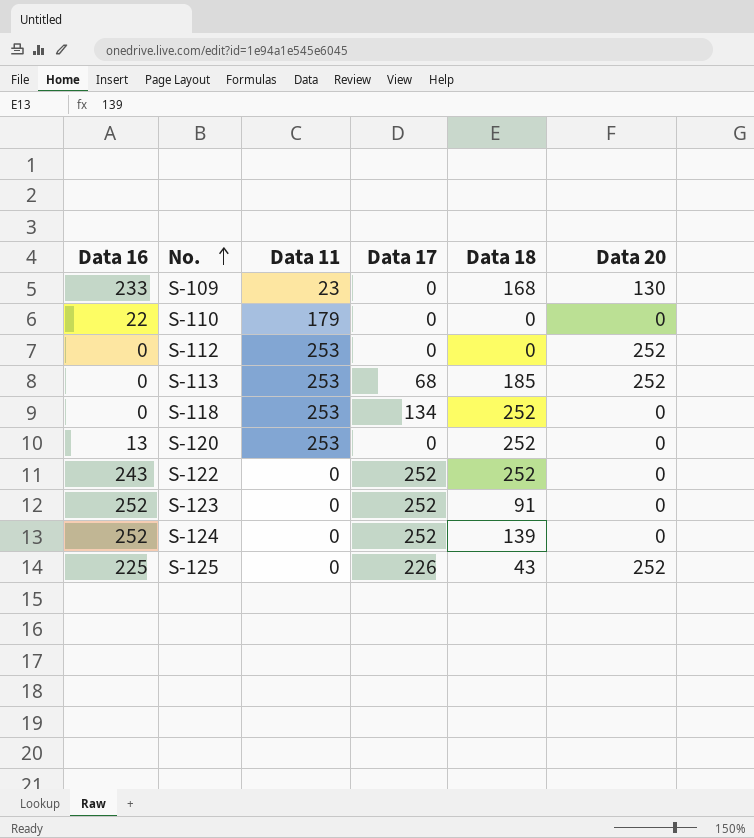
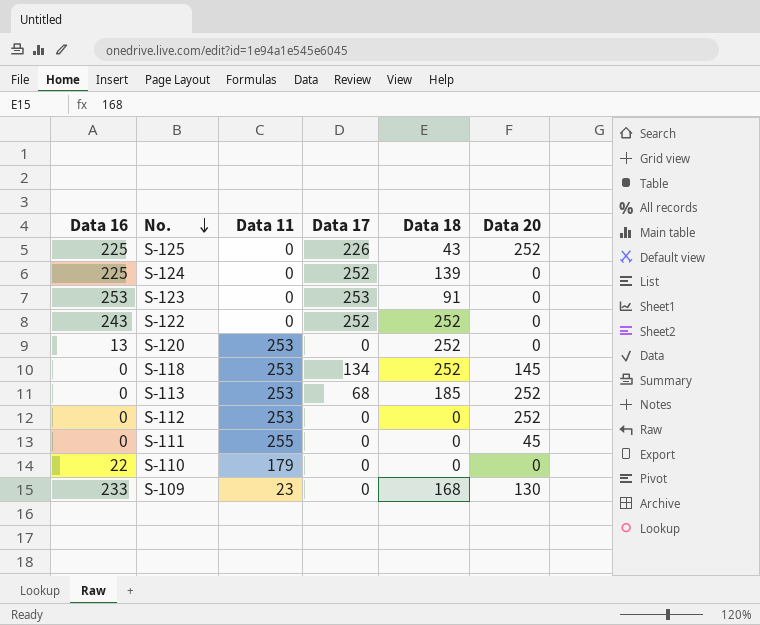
row order: No. ascending -> No. descending
S-124 | Data 16: 252 -> 225
S-123 | Data 16: 252 -> 253
S-123 | Data 17: 252 -> 253
S-118 | Data 20: 0 -> 145
row S-111: none -> 0 | 255 | 0 | 0 | 45

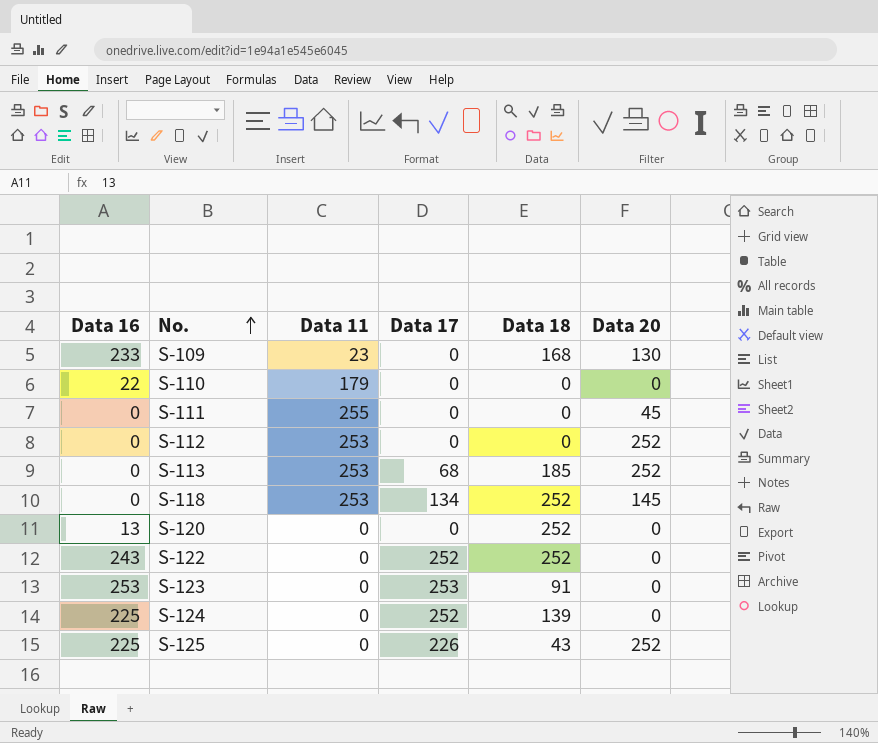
row order: No. descending -> No. ascending
S-120 | Data 11: 253 -> 0

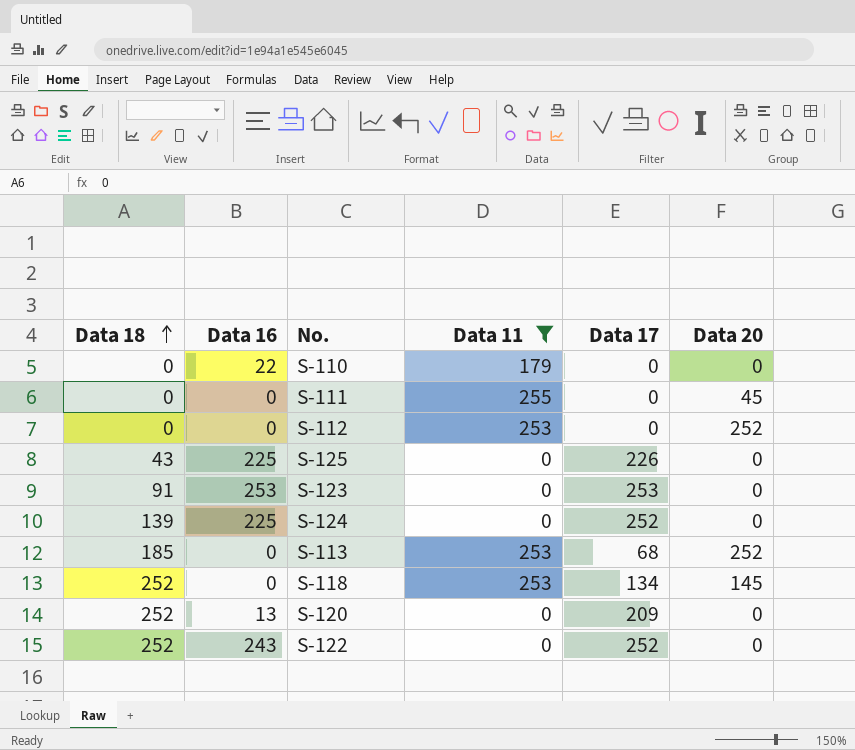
filter: none -> Data 11 != 23
row order: No. ascending -> Data 18 ascending
column Data 18 | position: 5 -> 1
S-125 | Data 20: 252 -> 0
S-120 | Data 17: 0 -> 209

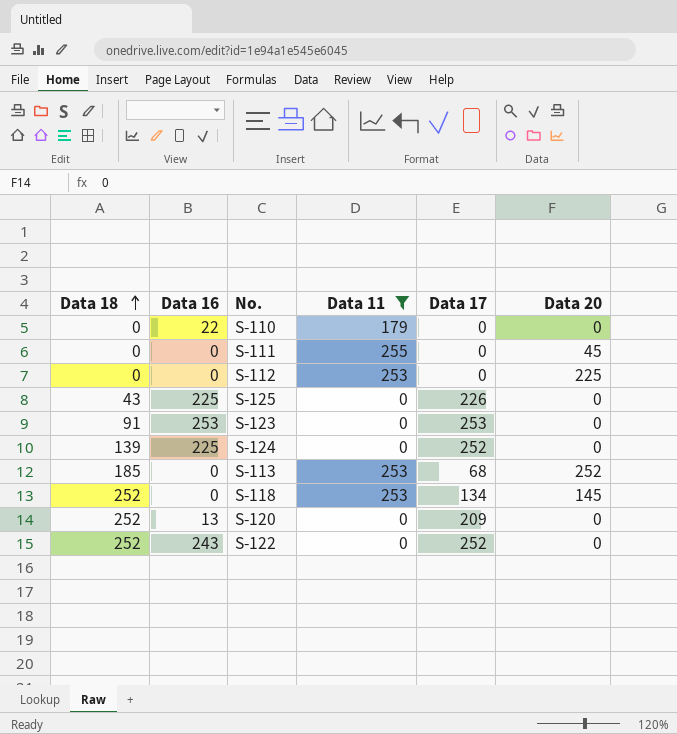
S-112 | Data 20: 252 -> 225

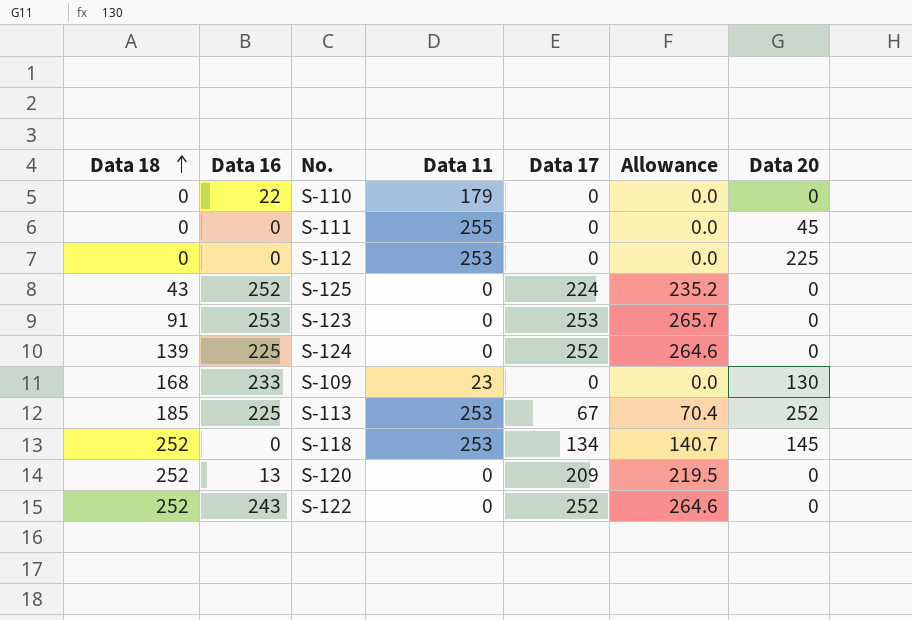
filter: Data 11 != 23 -> none
column Allowance | formula: none -> [Data 17] * 1.05
S-125 | Data 16: 225 -> 252
S-125 | Data 17: 226 -> 224
S-113 | Data 16: 0 -> 225
S-113 | Data 17: 68 -> 67

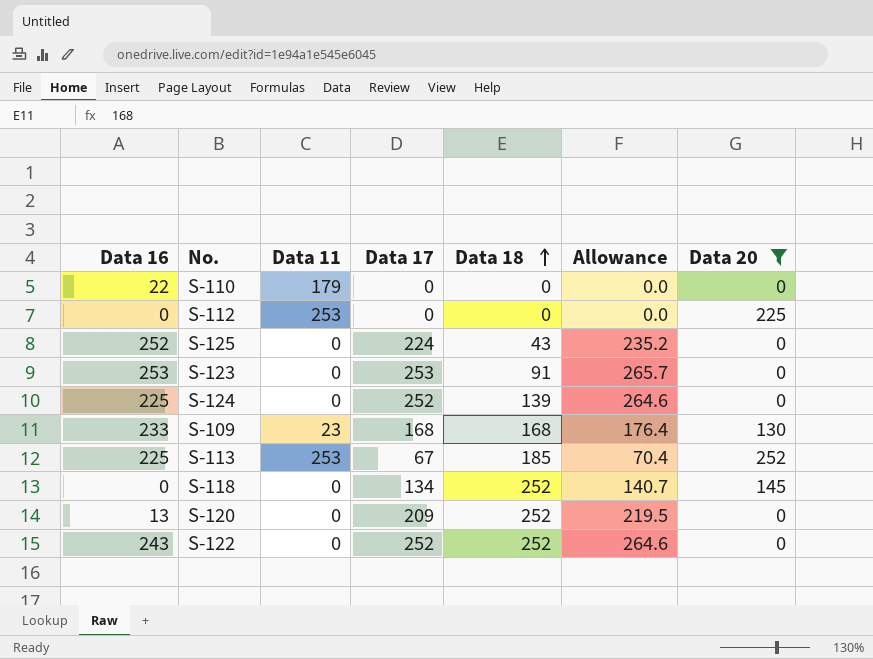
filter: none -> Data 20 != 45
column Data 18 | position: 1 -> 5
S-109 | Data 17: 0 -> 168
S-109 | Allowance: 0.0 -> 176.4
S-118 | Data 11: 253 -> 0

